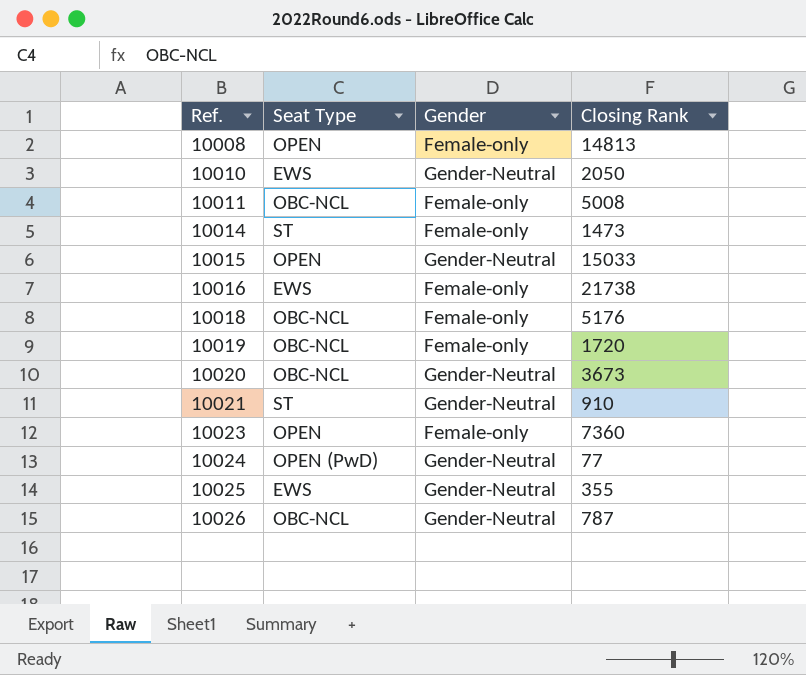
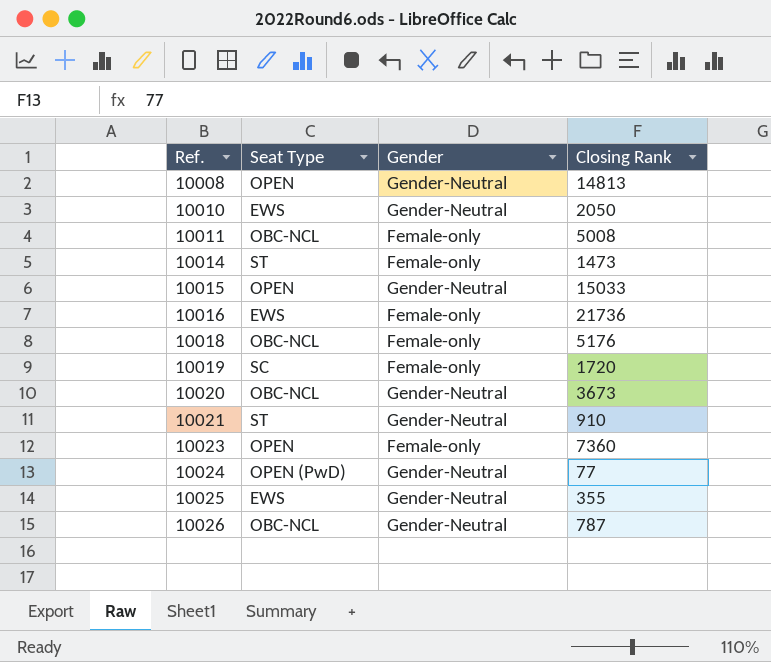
10008 | Gender: Female-only -> Gender-Neutral
10016 | Closing Rank: 21738 -> 21736
10019 | Seat Type: OBC-NCL -> SC

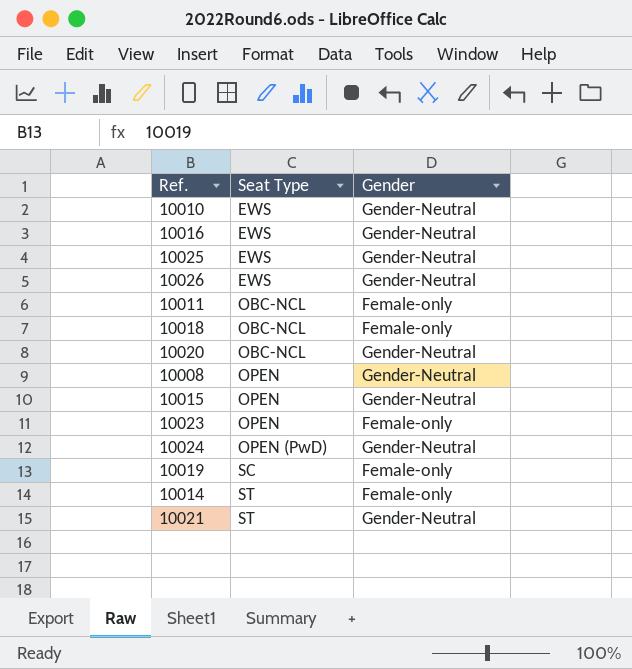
row order: Ref. ascending -> Seat Type ascending
column Closing Rank | position: 4 -> none
10016 | Gender: Female-only -> Gender-Neutral
10026 | Seat Type: OBC-NCL -> EWS

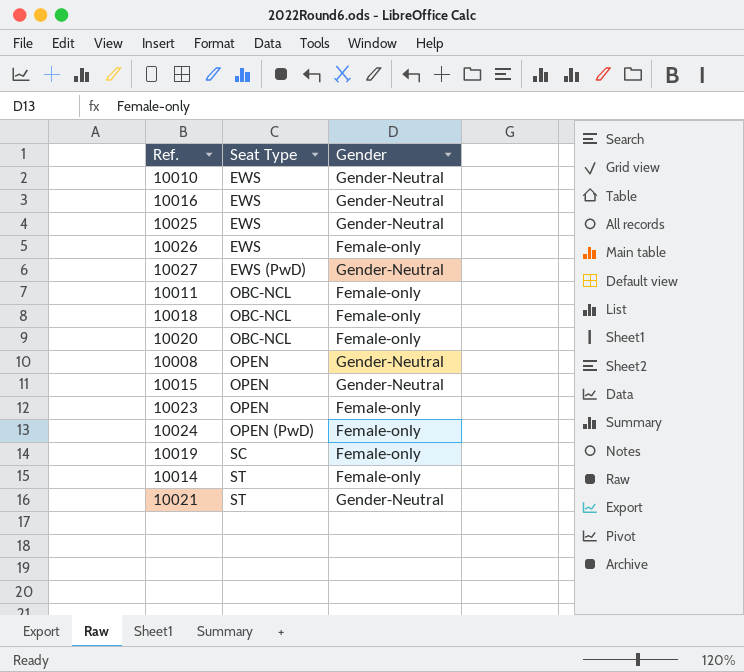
10026 | Gender: Gender-Neutral -> Female-only
row 10027: none -> EWS (PwD) | Gender-Neutral
10020 | Gender: Gender-Neutral -> Female-only
10024 | Gender: Gender-Neutral -> Female-only

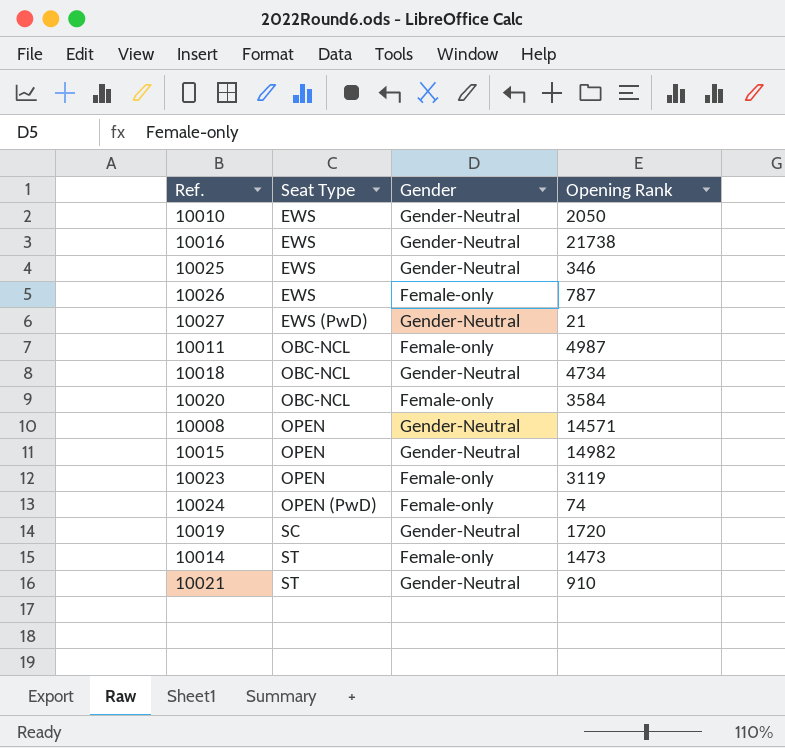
column Opening Rank | position: none -> 4
10018 | Gender: Female-only -> Gender-Neutral
10019 | Gender: Female-only -> Gender-Neutral

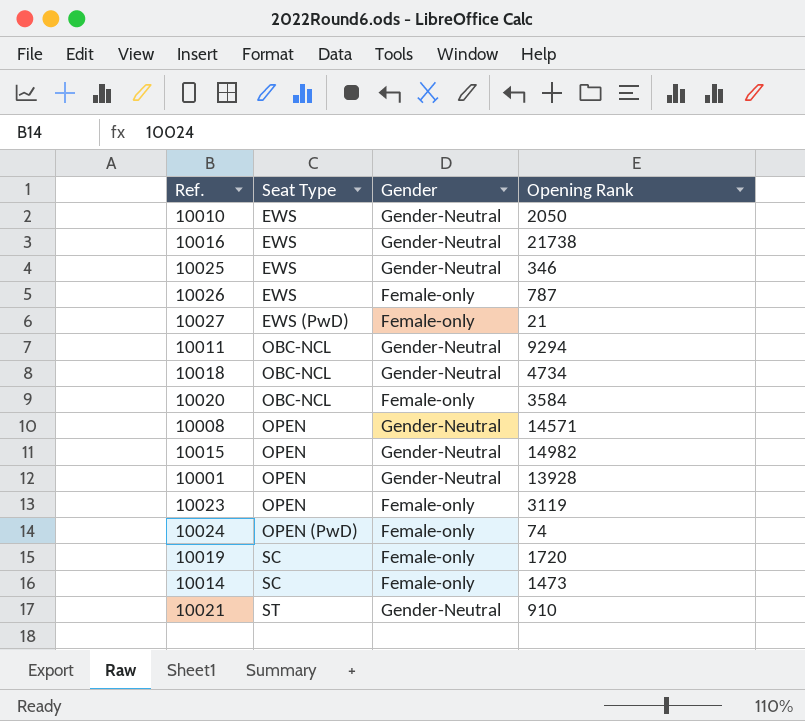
10027 | Gender: Gender-Neutral -> Female-only
10011 | Gender: Female-only -> Gender-Neutral
10011 | Opening Rank: 4987 -> 9294
row 10001: none -> OPEN | Gender-Neutral | 13928
10019 | Gender: Gender-Neutral -> Female-only
10014 | Seat Type: ST -> SC

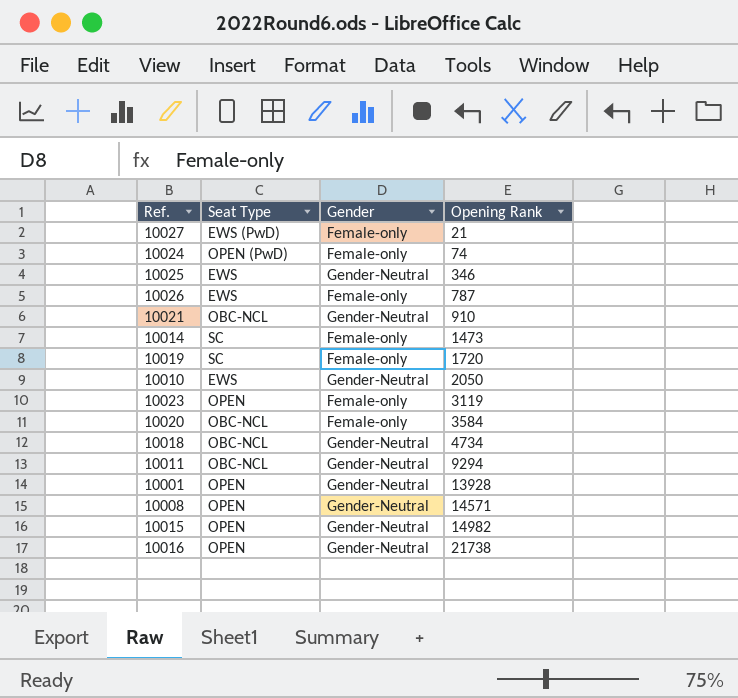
row order: Seat Type ascending -> Opening Rank ascending
10021 | Seat Type: ST -> OBC-NCL
10016 | Seat Type: EWS -> OPEN

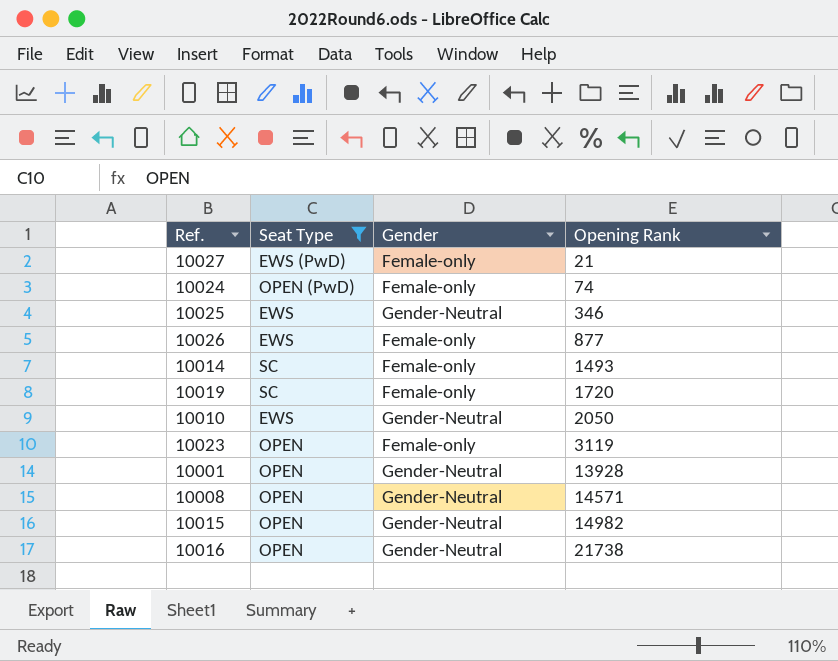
filter: none -> Seat Type != OBC-NCL
10026 | Opening Rank: 787 -> 877
10014 | Opening Rank: 1473 -> 1493

